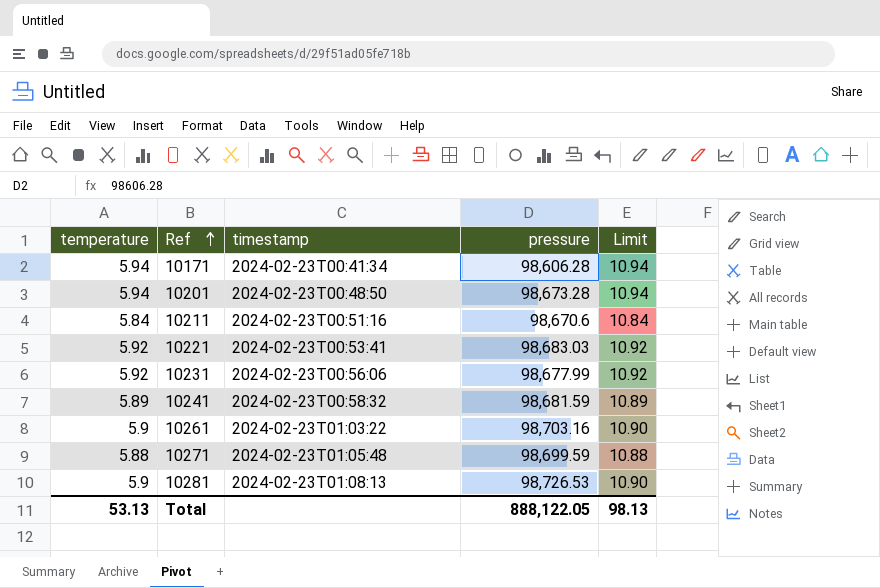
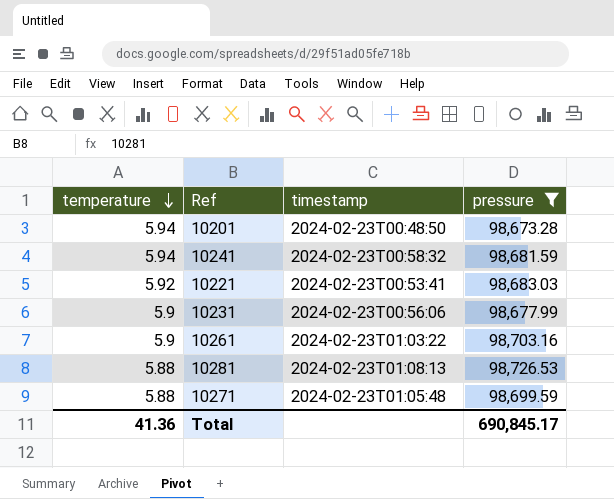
filter: none -> pressure >= 98,673.28
row order: Ref ascending -> temperature descending
column Limit | formula: [temperature] + 5 -> none
10241 | temperature: 5.89 -> 5.94
10231 | temperature: 5.92 -> 5.9
10281 | temperature: 5.9 -> 5.88
Total | temperature: 53.13 -> 41.36
Total | pressure: 888,122.05 -> 690,845.17

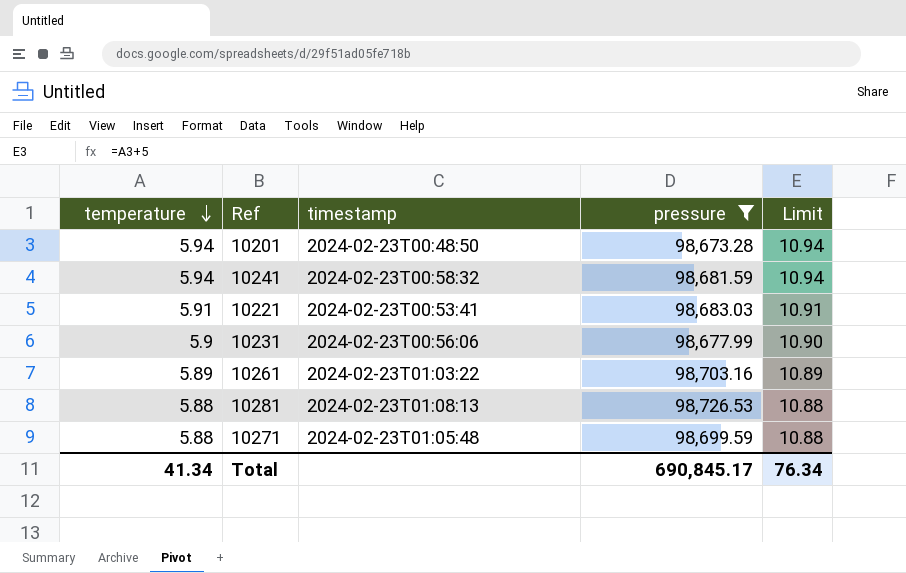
column Limit | formula: none -> [temperature] + 5
10221 | temperature: 5.92 -> 5.91
10261 | temperature: 5.9 -> 5.89
Total | temperature: 41.36 -> 41.34

